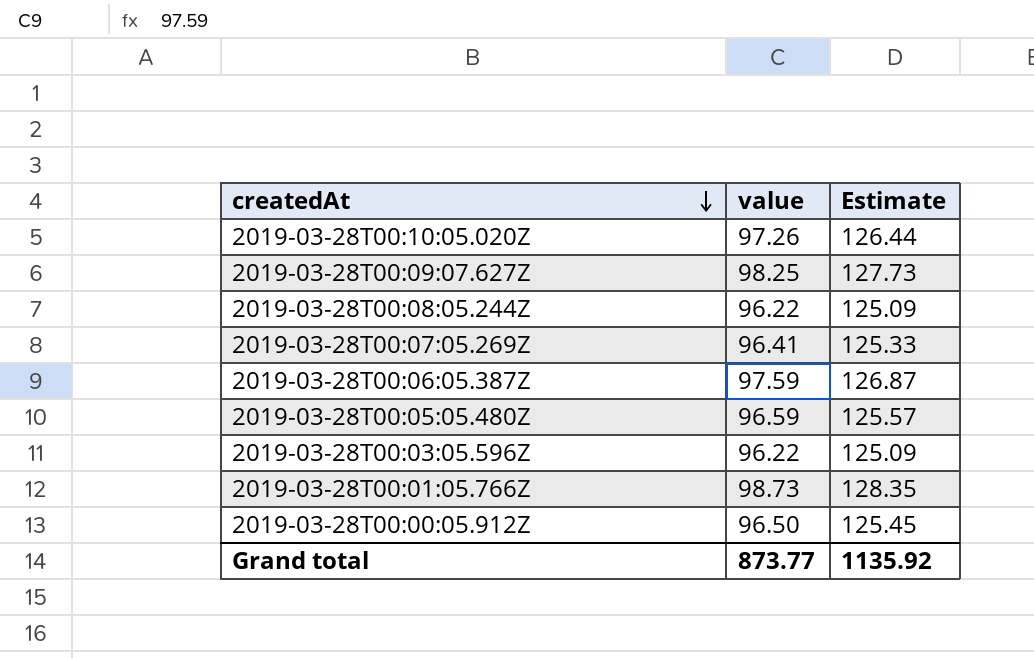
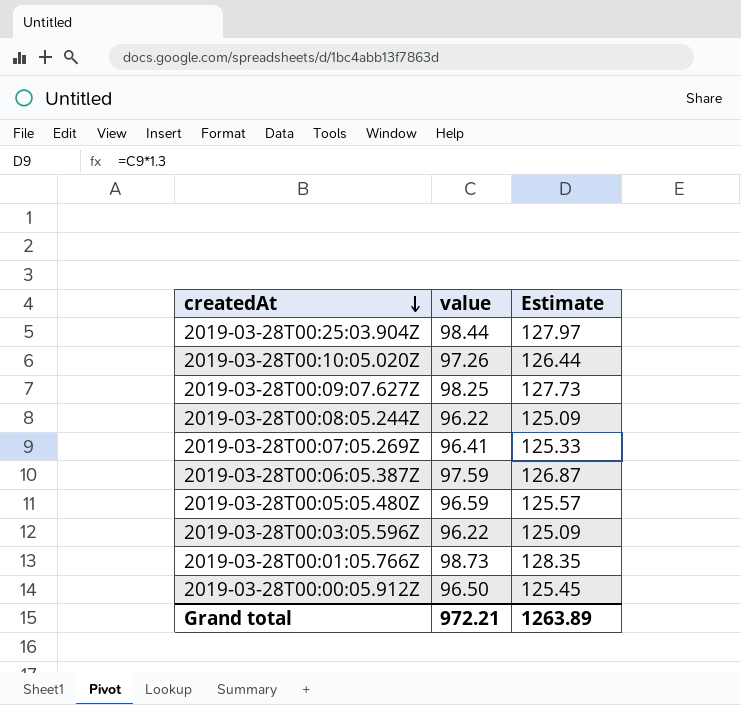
row 2019-03-28T00:25:03.904Z: none -> 98.44 | 127.97
Grand total | value: 873.77 -> 972.21
Grand total | Estimate: 1135.92 -> 1263.89

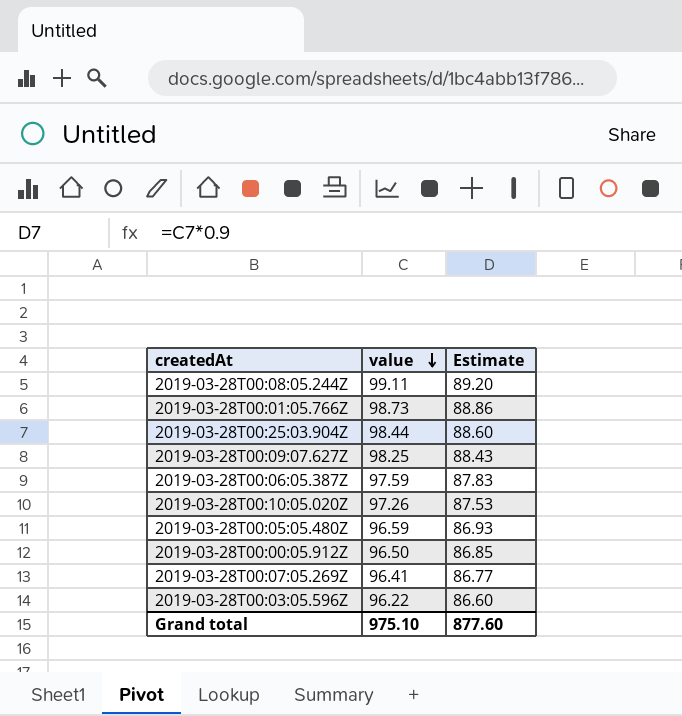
row order: createdAt descending -> value descending
column Estimate | formula: [value] * 1.3 -> [value] * 0.9
2019-03-28T00:08:05.244Z | value: 96.22 -> 99.11
Grand total | value: 972.21 -> 975.10
Grand total | Estimate: 1263.89 -> 877.60

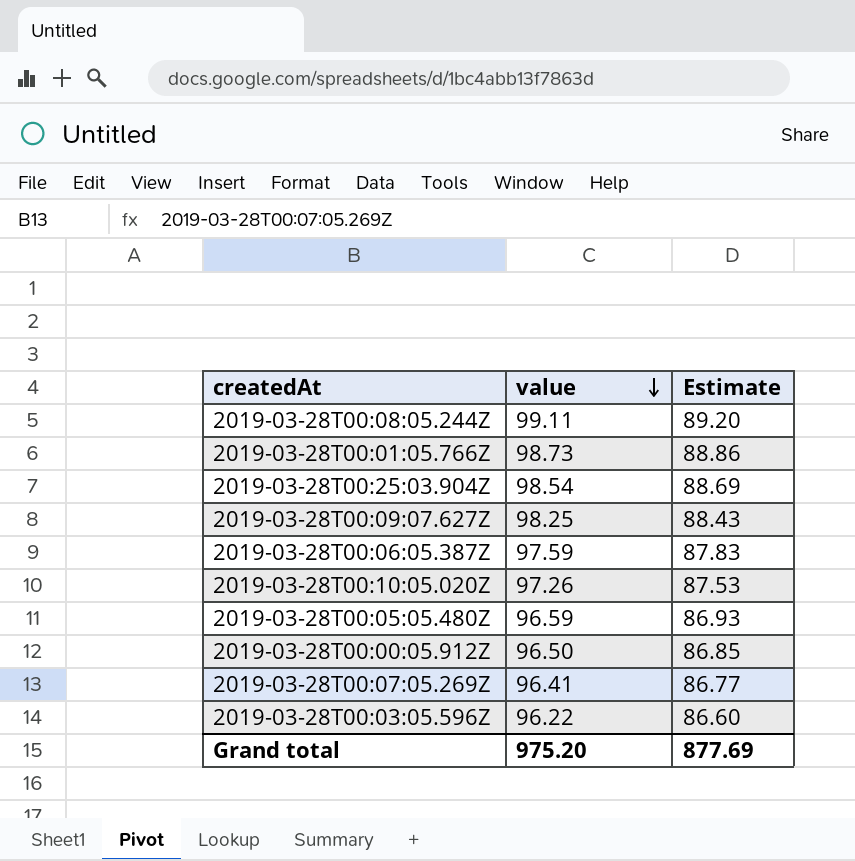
2019-03-28T00:25:03.904Z | value: 98.44 -> 98.54
2019-03-28T00:25:03.904Z | Estimate: 88.60 -> 88.69
Grand total | value: 975.10 -> 975.20
Grand total | Estimate: 877.60 -> 877.69

